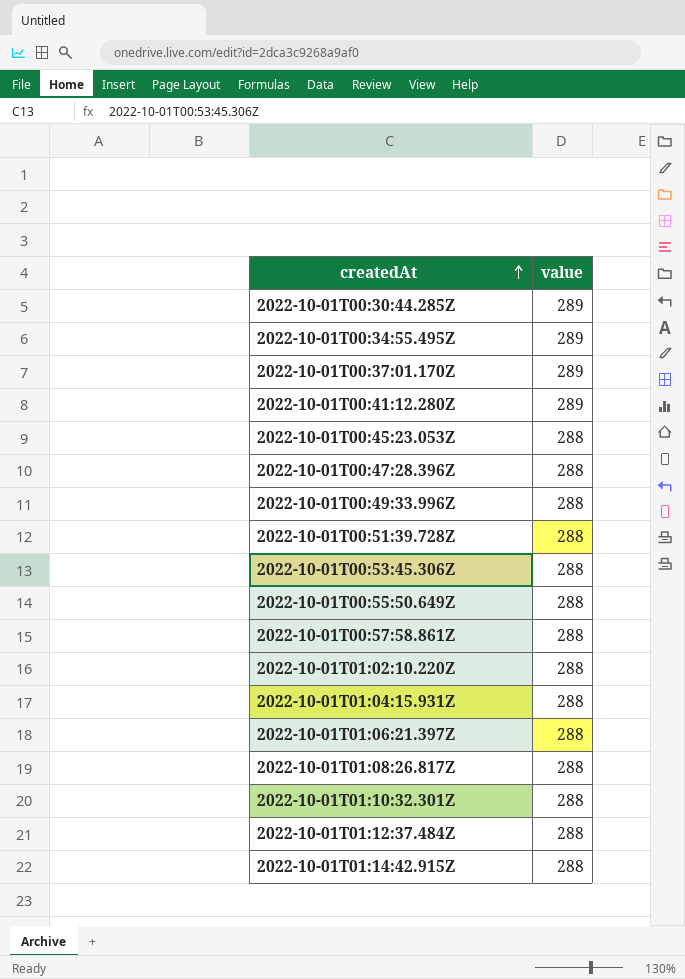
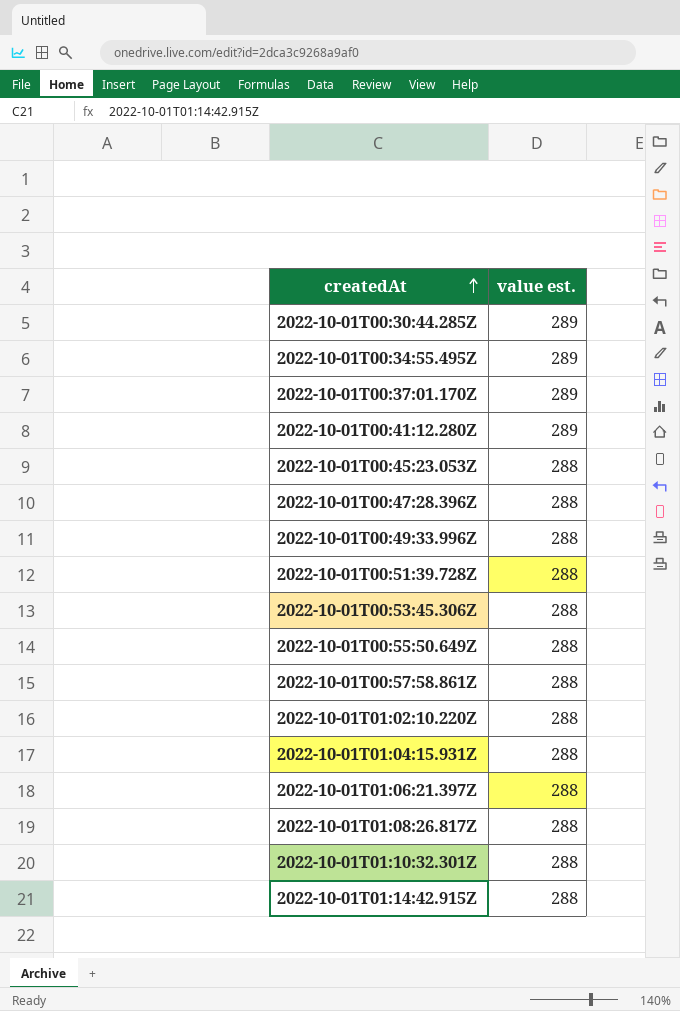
column name: value -> value est.
row 2022-10-01T01:12:37.484Z: 288 -> none

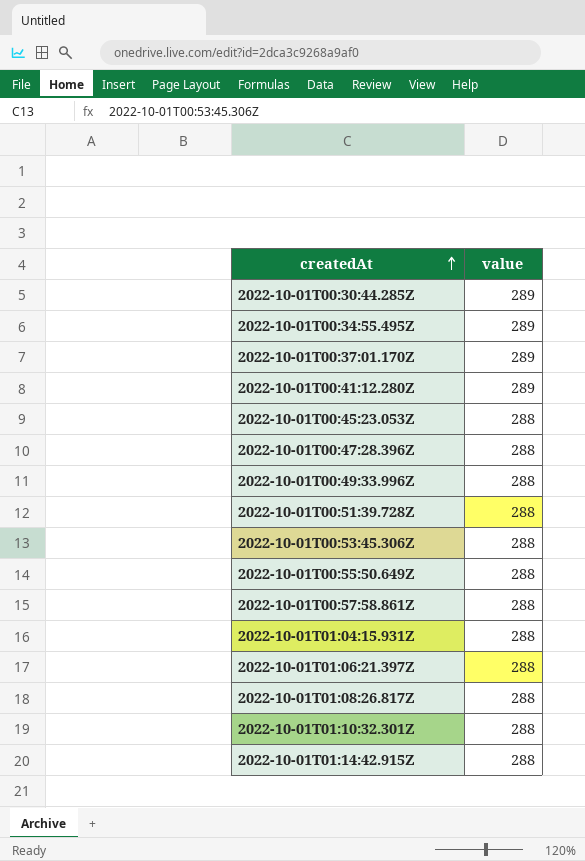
column name: value est. -> value
row 2022-10-01T01:02:10.220Z: 288 -> none

